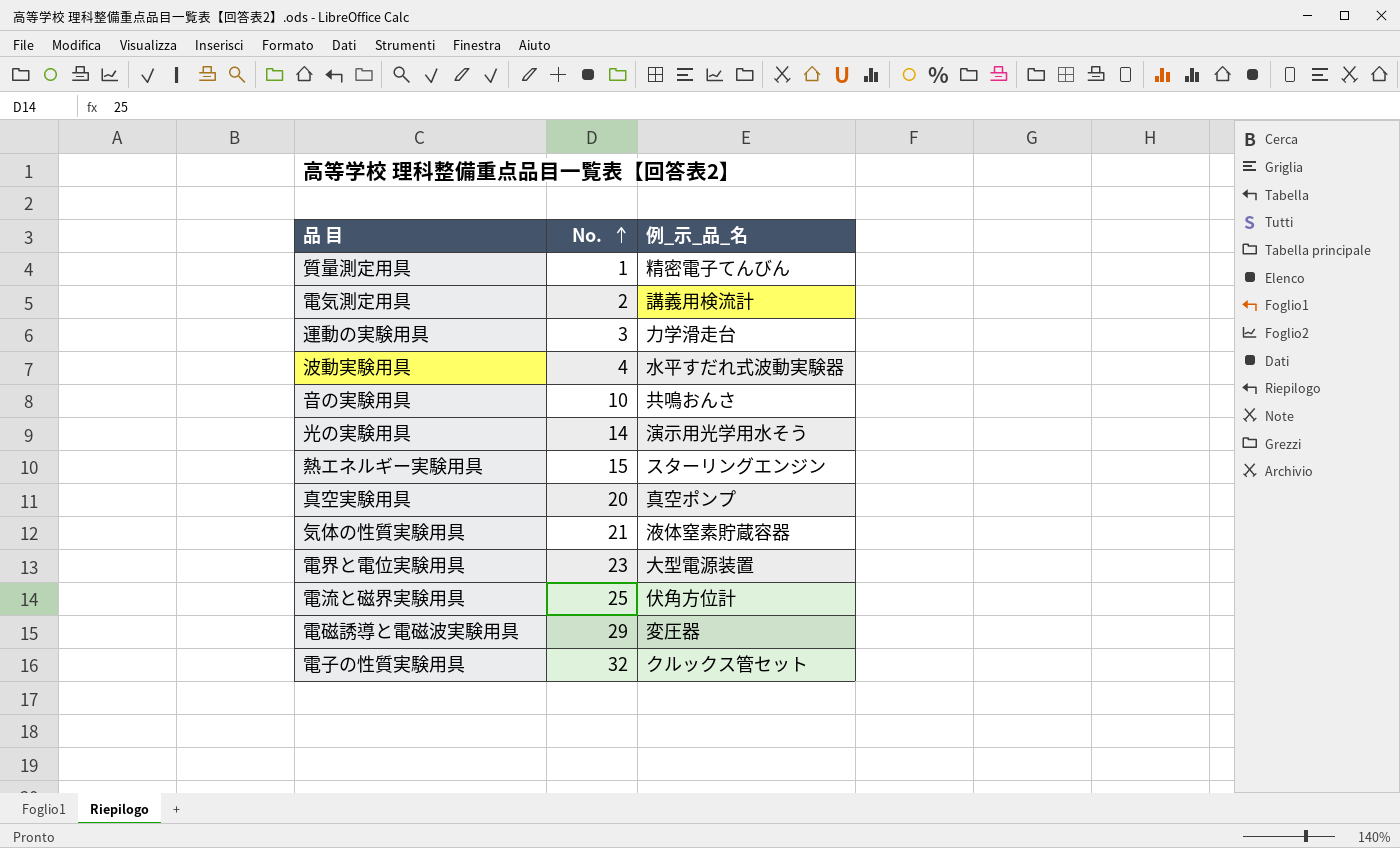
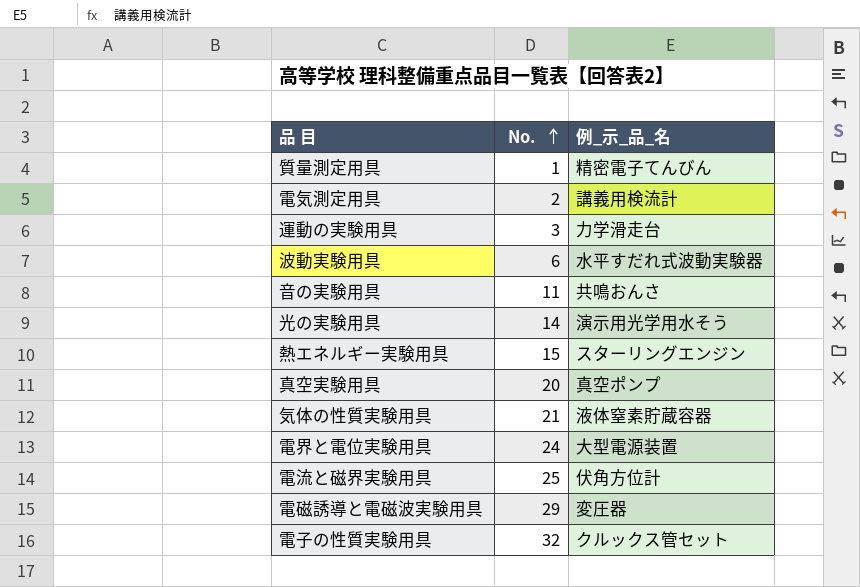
波動実験用具 | No.: 4 -> 6
音の実験用具 | No.: 10 -> 11
電界と電位実験用具 | No.: 23 -> 24

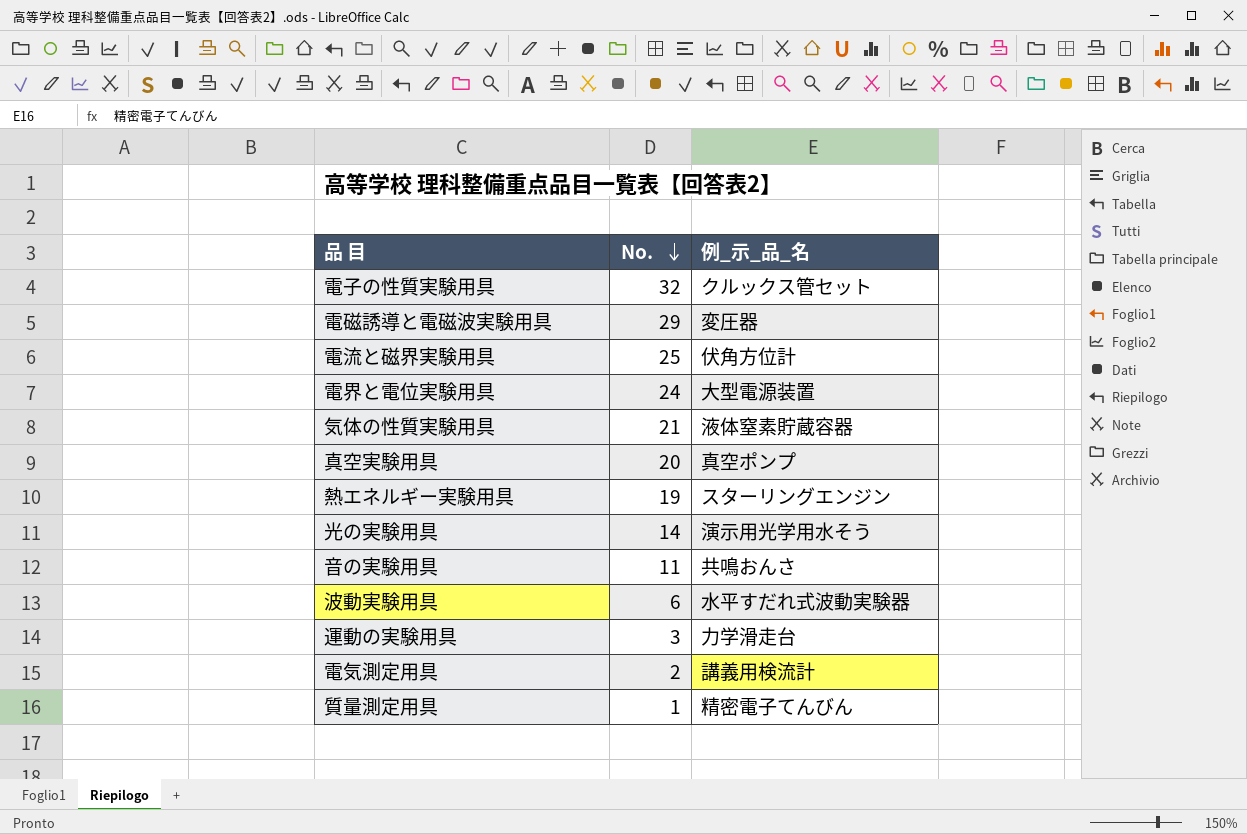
row order: No. ascending -> No. descending
熱エネルギー実験用具 | No.: 15 -> 19

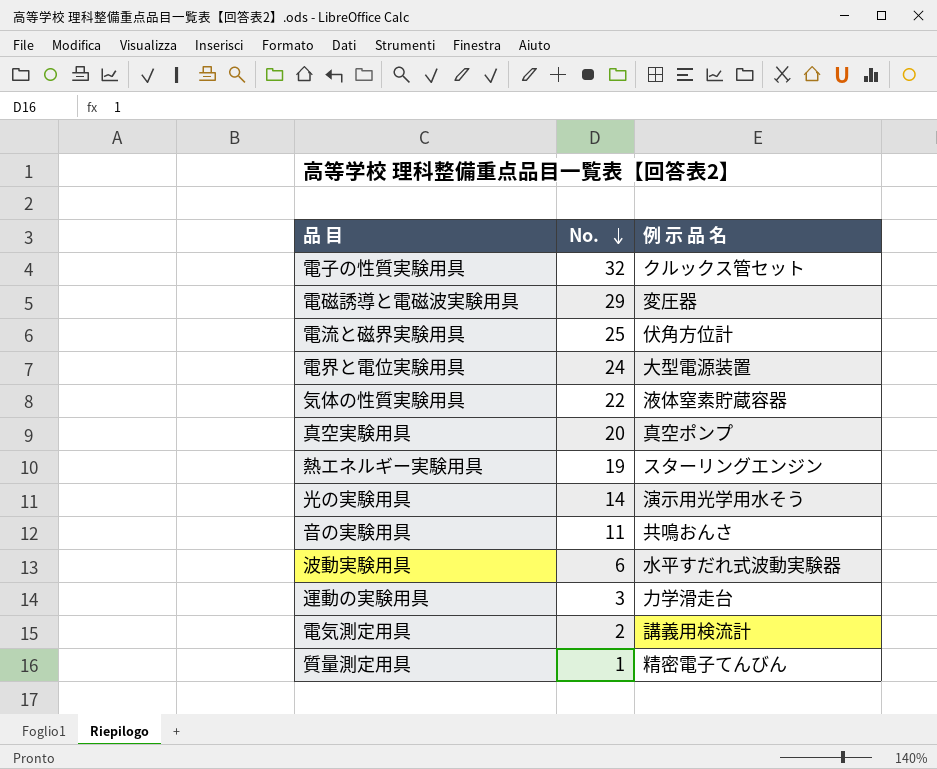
column name: 例_示_品_名 -> 例 示 品 名
気体の性質実験用具 | No.: 21 -> 22

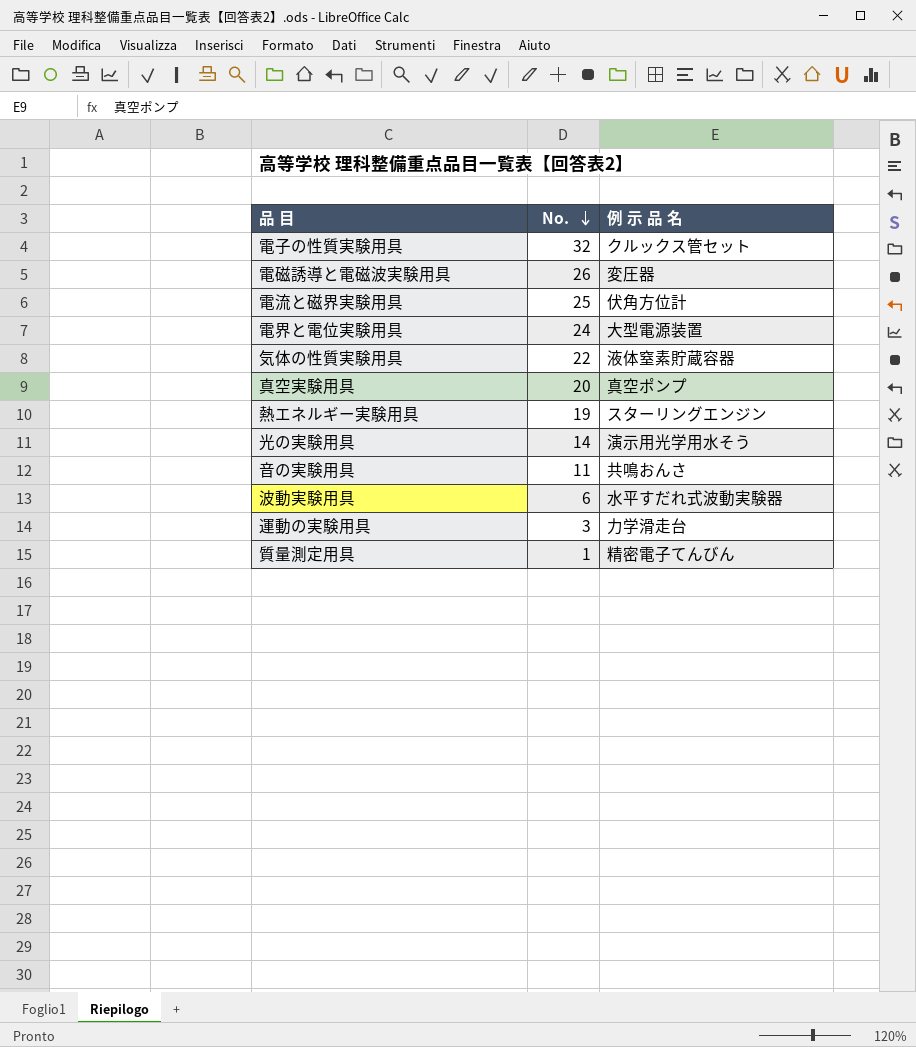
row 電気測定用具: 2 | 講義用検流計 -> none
電磁誘導と電磁波実験用具 | No.: 29 -> 26

